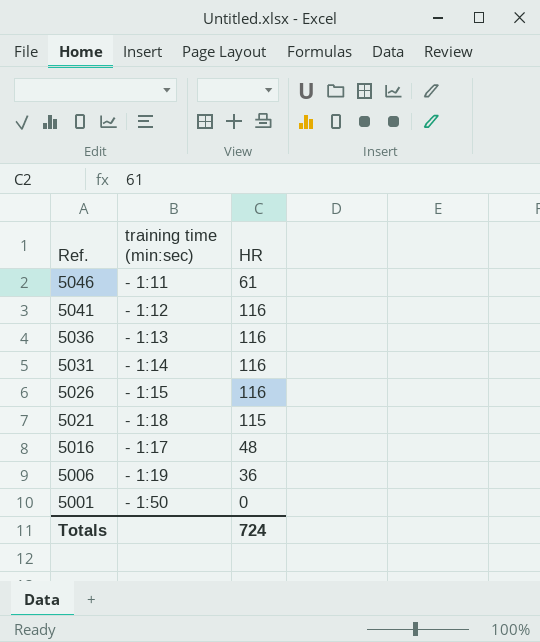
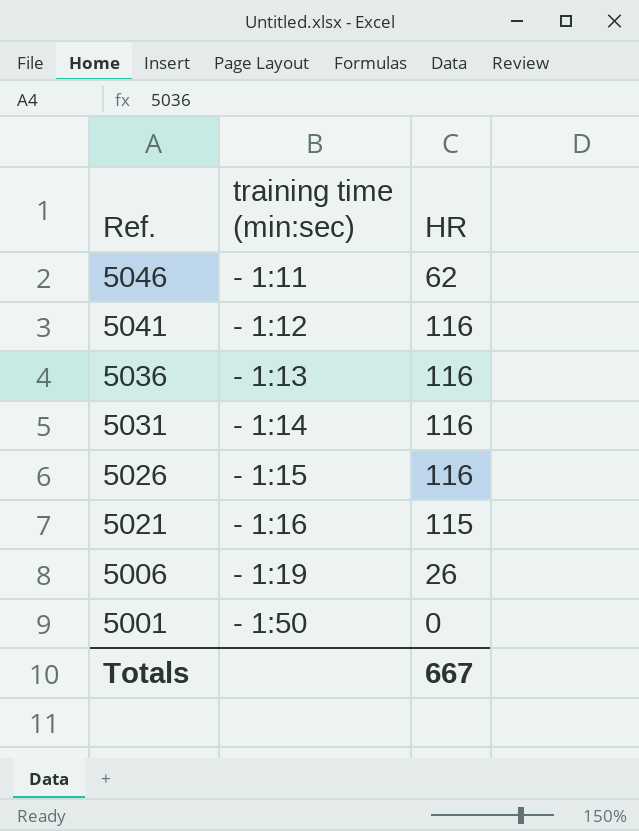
row 5016: - 1:17 | 48 -> none
5046 | HR: 61 -> 62
5021 | training time (min:sec): - 1:18 -> - 1:16
5006 | HR: 36 -> 26
Totals | HR: 724 -> 667

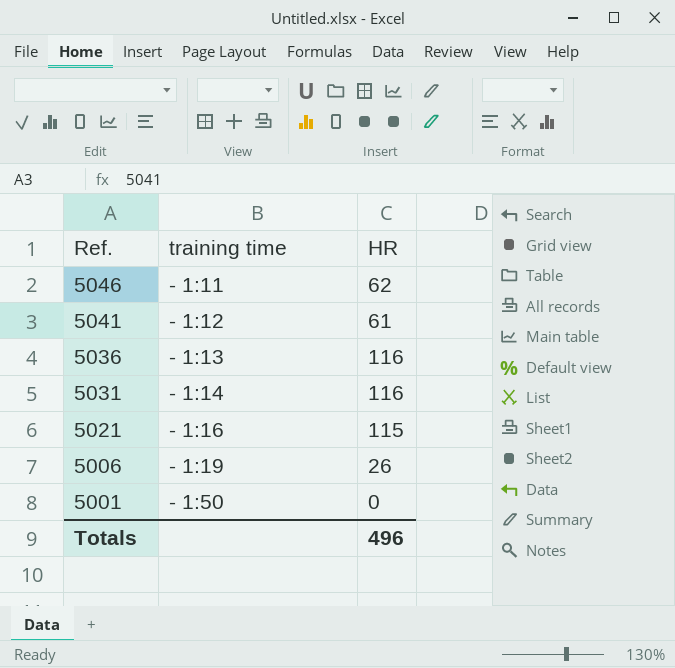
column name: training time (min:sec) -> training time
row 5026: - 1:15 | 116 -> none
5041 | HR: 116 -> 61
Totals | HR: 667 -> 496

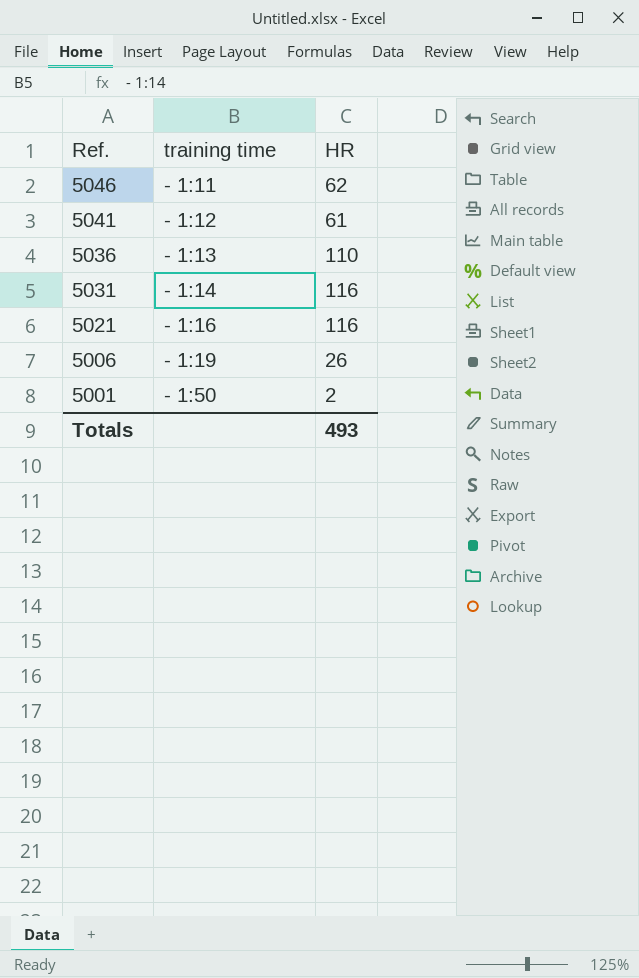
5036 | HR: 116 -> 110
5021 | HR: 115 -> 116
5001 | HR: 0 -> 2
Totals | HR: 496 -> 493

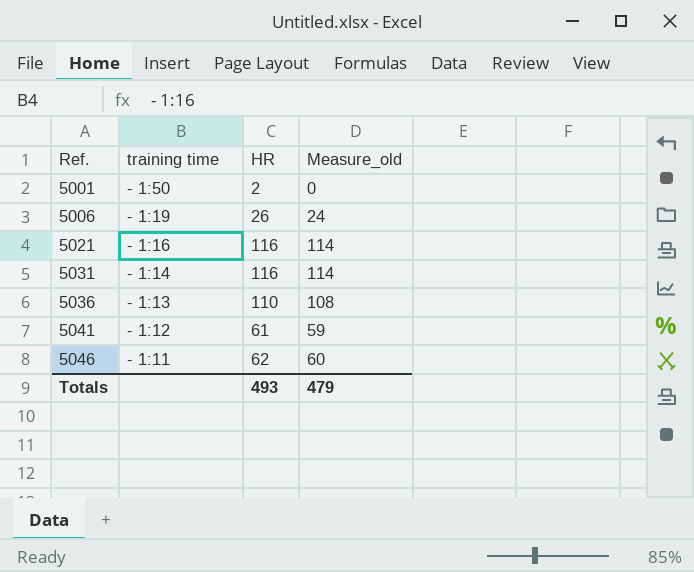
row order: Ref. descending -> Ref. ascending
column Measure_old | formula: none -> [HR] - 2

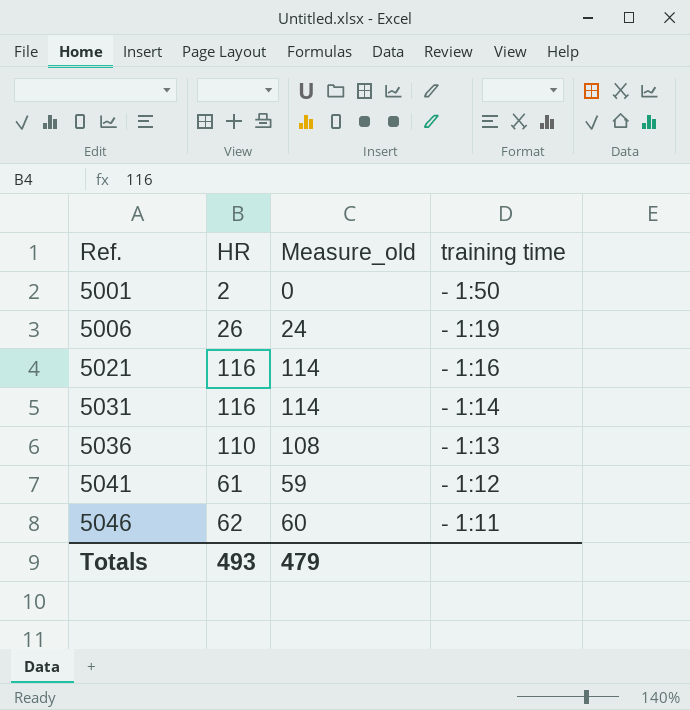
column training time | position: 2 -> 4

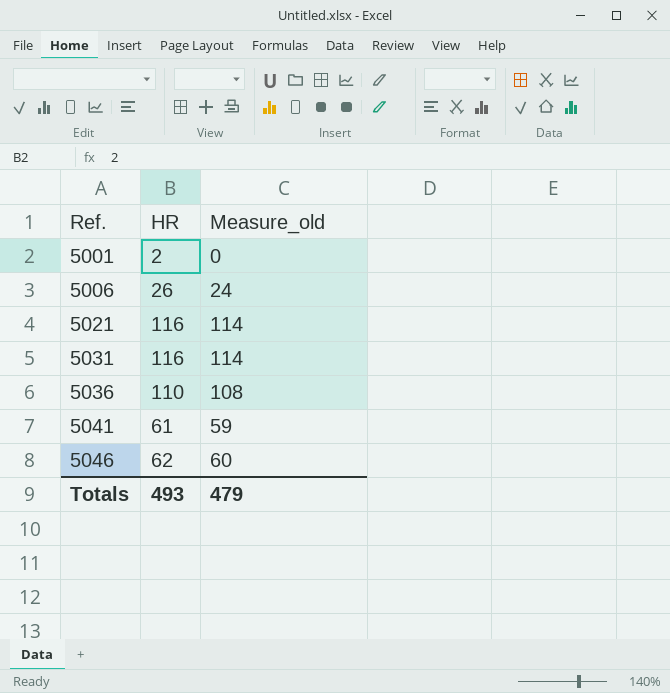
column training time | position: 4 -> none

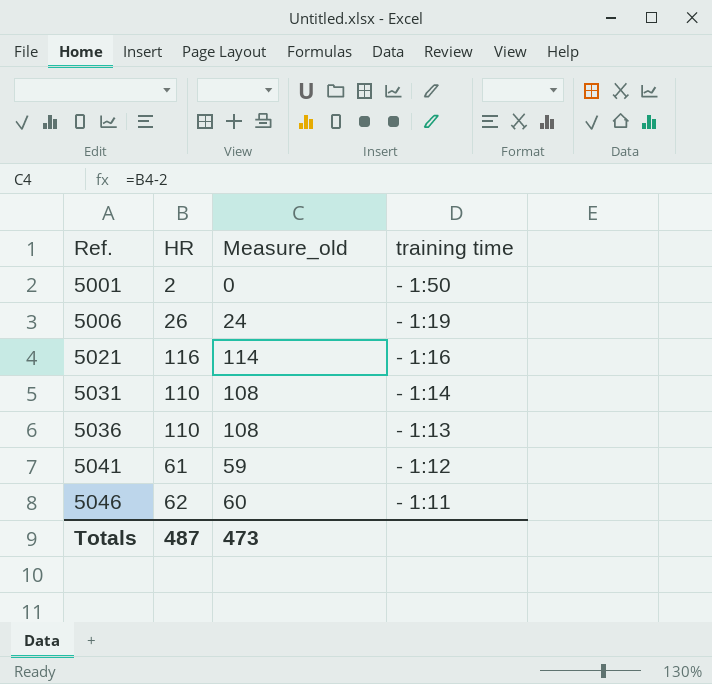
column training time | position: none -> 4
5031 | HR: 116 -> 110
5031 | Measure_old: 114 -> 108
Totals | HR: 493 -> 487
Totals | Measure_old: 479 -> 473

